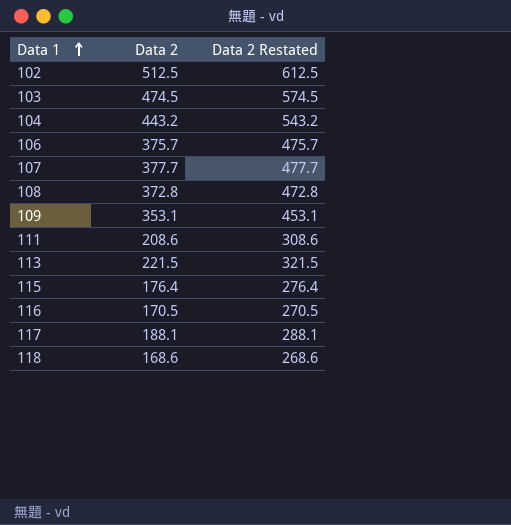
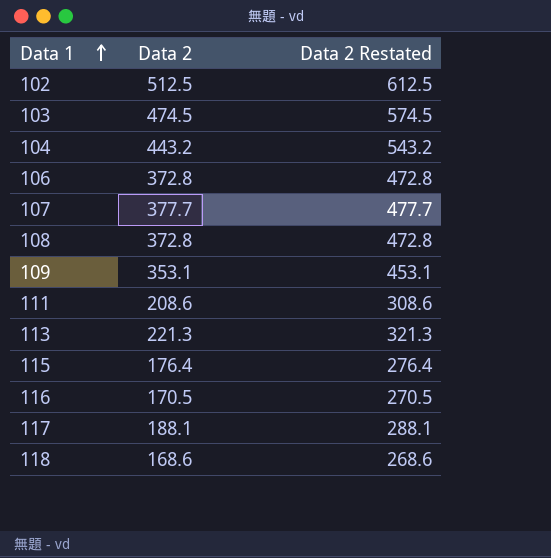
106 | Data 2: 375.7 -> 372.8
106 | Data 2 Restated: 475.7 -> 472.8
113 | Data 2: 221.5 -> 221.3
113 | Data 2 Restated: 321.5 -> 321.3

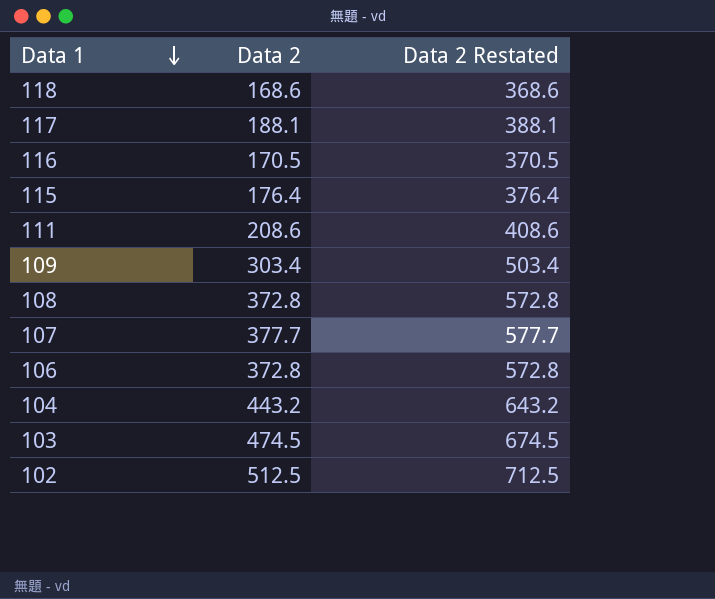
row order: Data 1 ascending -> Data 1 descending
column Data 2 Restated | formula: [Data 2] + 100 -> [Data 2] + 200
row 113: 221.3 | 321.3 -> none
109 | Data 2: 353.1 -> 303.4

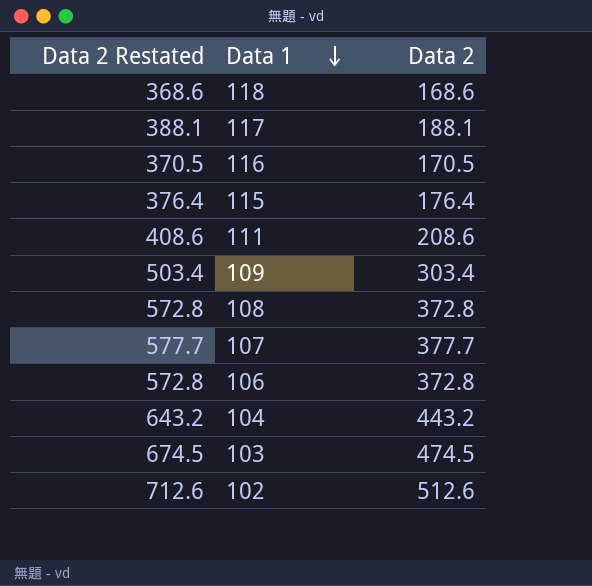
column Data 2 Restated | position: 3 -> 1
102 | Data 2 Restated: 712.5 -> 712.6
102 | Data 2: 512.5 -> 512.6

